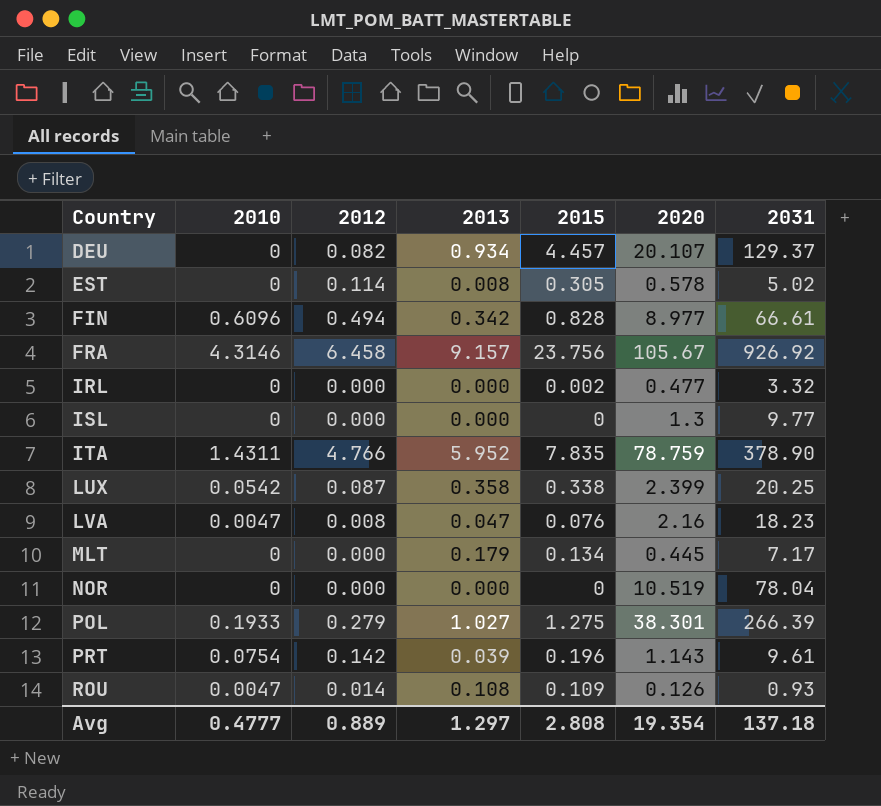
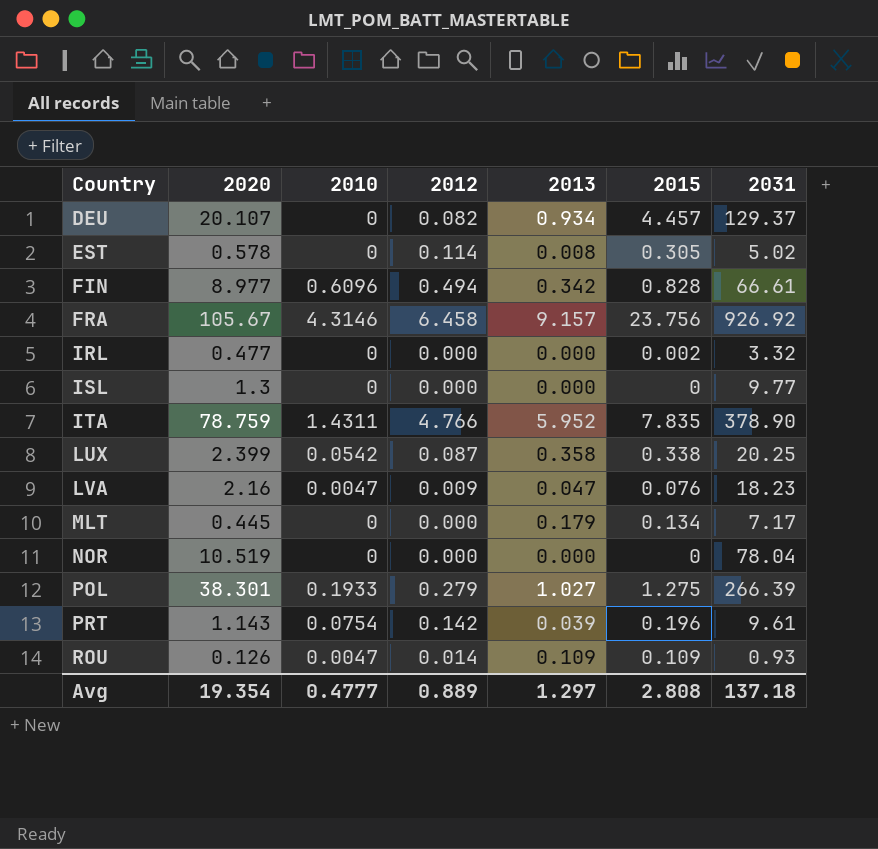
column 2020 | position: 6 -> 2
LVA | 2012: 0.008 -> 0.009
ROU | 2013: 0.108 -> 0.109

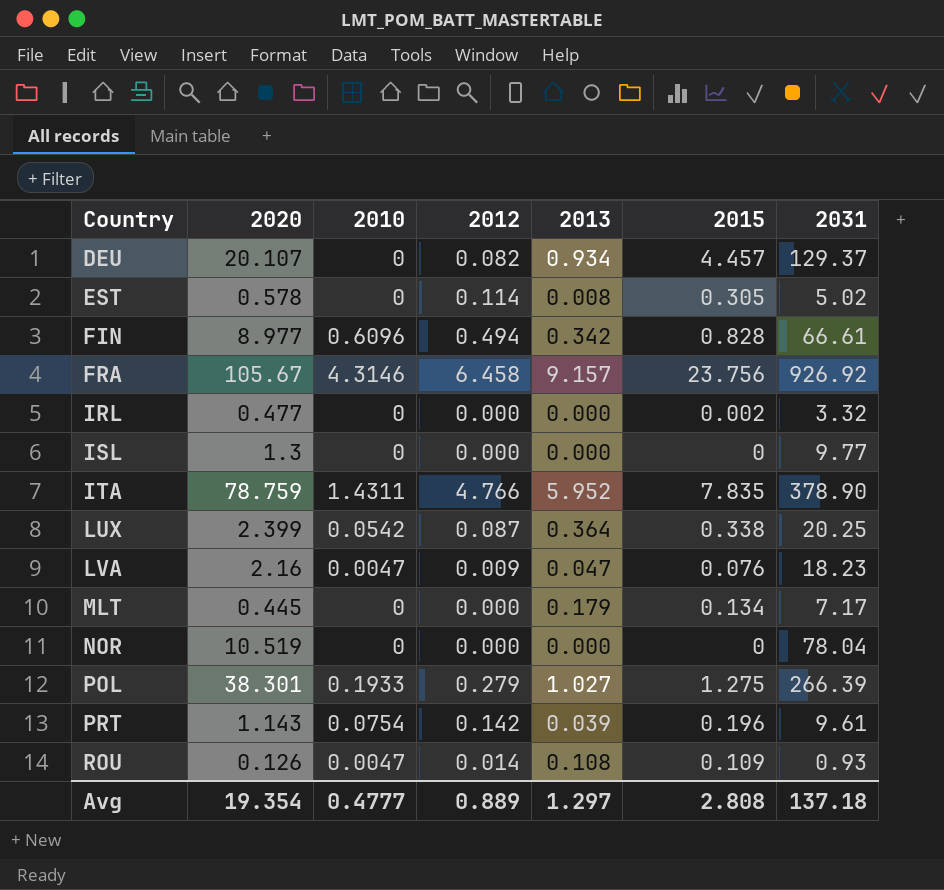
LUX | 2013: 0.358 -> 0.364
ROU | 2013: 0.109 -> 0.108

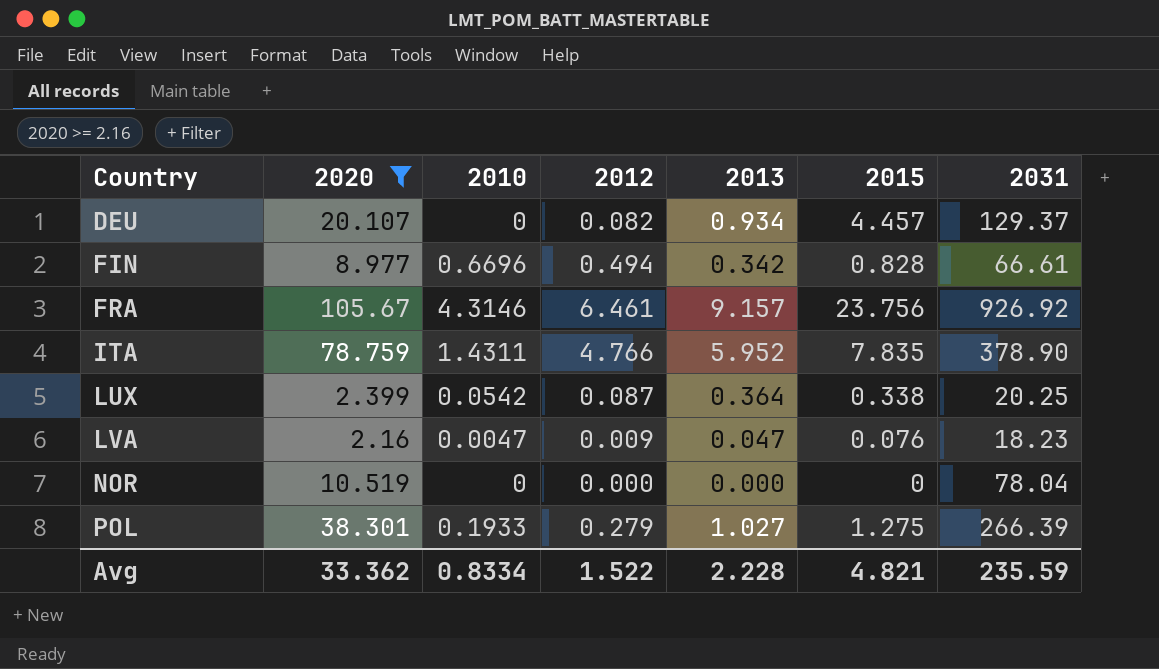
filter: none -> 2020 >= 2.16
FIN | 2010: 0.6096 -> 0.6696
FRA | 2012: 6.458 -> 6.461
Avg | 2020: 19.354 -> 33.362
Avg | 2010: 0.4777 -> 0.8334
Avg | 2012: 0.889 -> 1.522
Avg | 2013: 1.297 -> 2.228
Avg | 2015: 2.808 -> 4.821
Avg | 2031: 137.18 -> 235.59

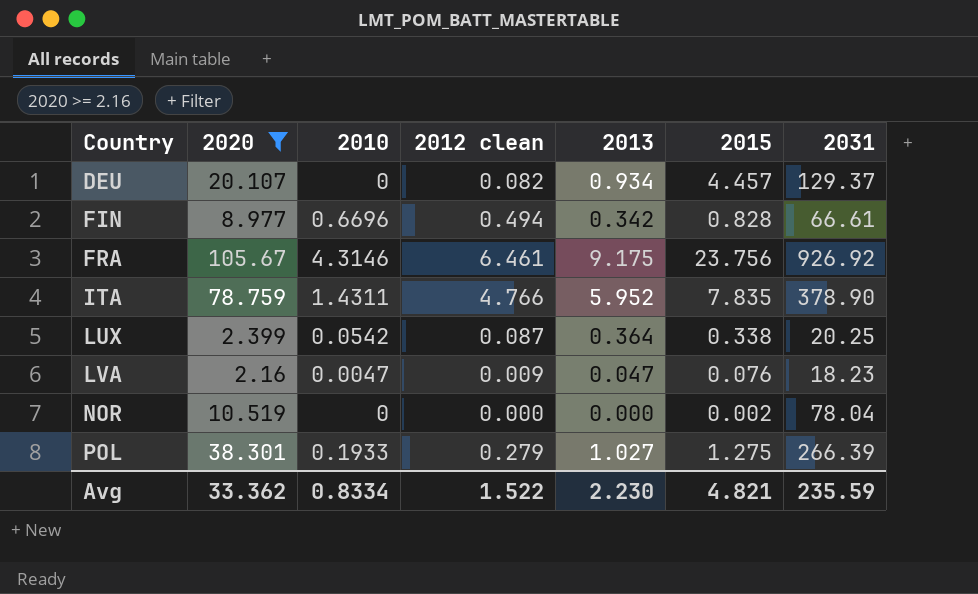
column name: 2012 -> 2012 clean
FRA | 2013: 9.157 -> 9.175
NOR | 2015: 0 -> 0.002
Avg | 2013: 2.228 -> 2.230

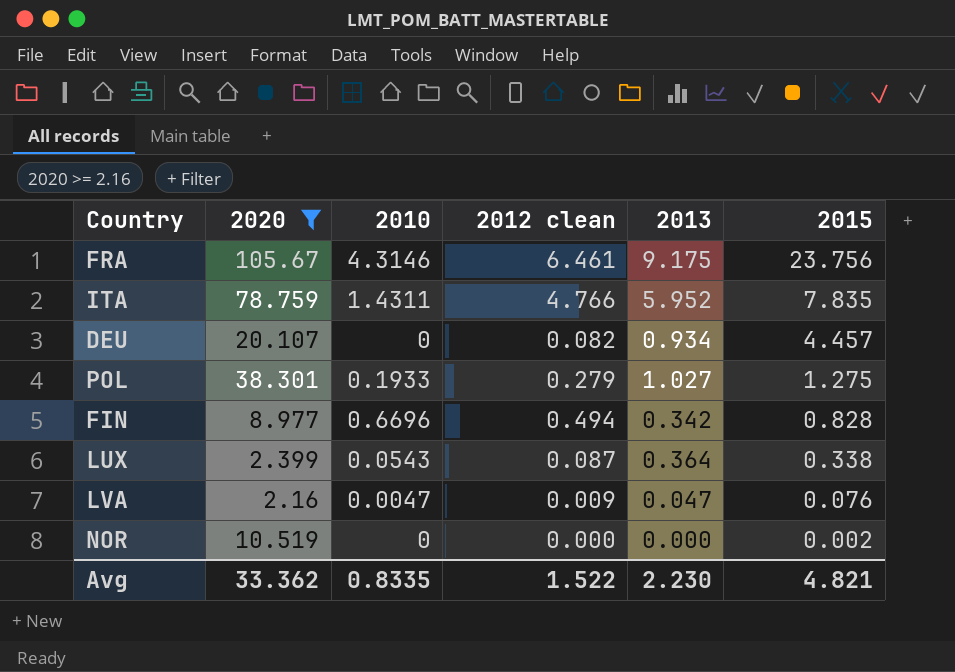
row order: Country ascending -> 2015 descending
column 2031 | position: 7 -> none
LUX | 2010: 0.0542 -> 0.0543
Avg | 2010: 0.8334 -> 0.8335

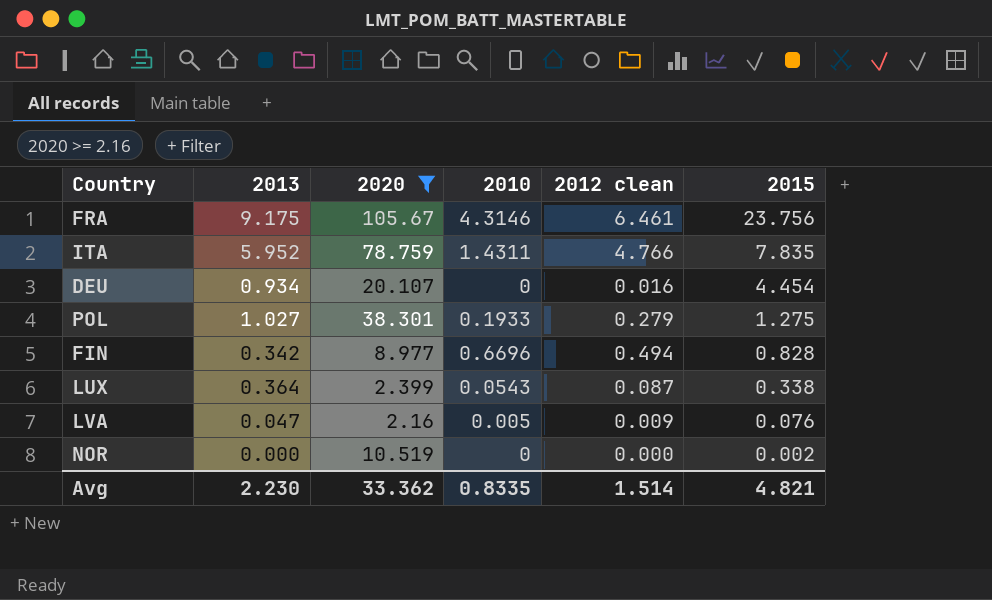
column 2013 | position: 5 -> 2
DEU | 2012 clean: 0.082 -> 0.016
DEU | 2015: 4.457 -> 4.454
LVA | 2010: 0.0047 -> 0.005
Avg | 2012 clean: 1.522 -> 1.514

